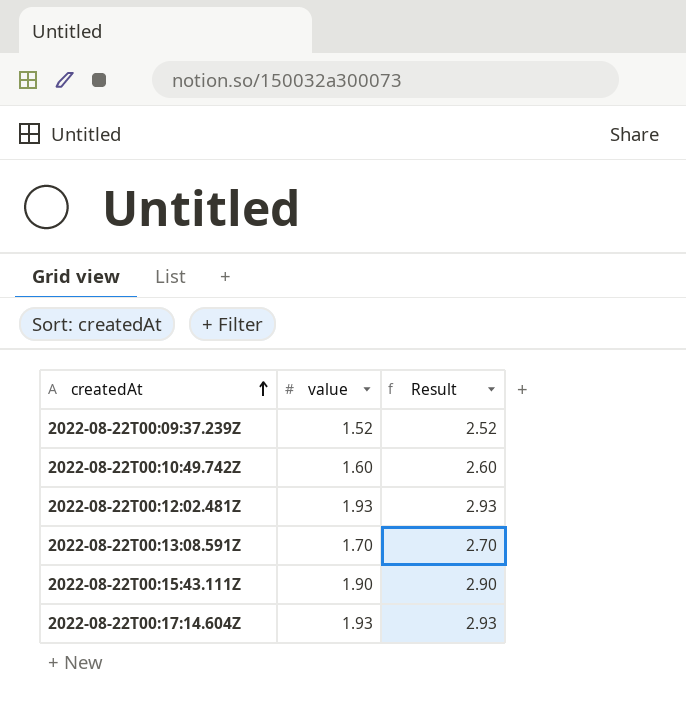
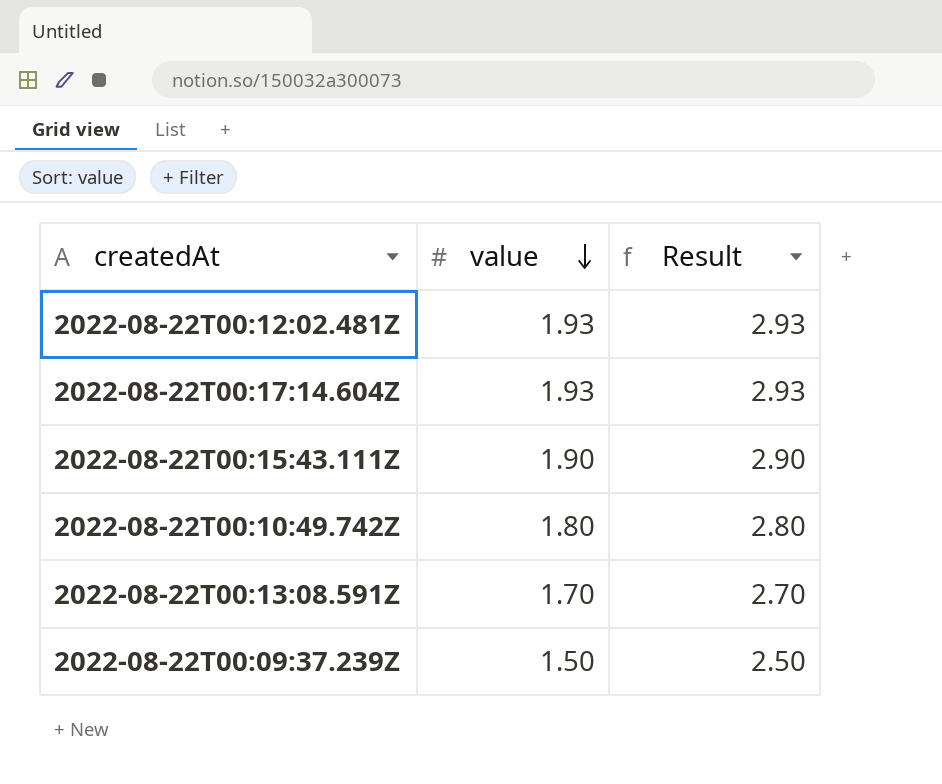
row order: createdAt ascending -> value descending
2022-08-22T00:10:49.742Z | value: 1.60 -> 1.80
2022-08-22T00:10:49.742Z | Result: 2.60 -> 2.80
2022-08-22T00:09:37.239Z | value: 1.52 -> 1.50
2022-08-22T00:09:37.239Z | Result: 2.52 -> 2.50

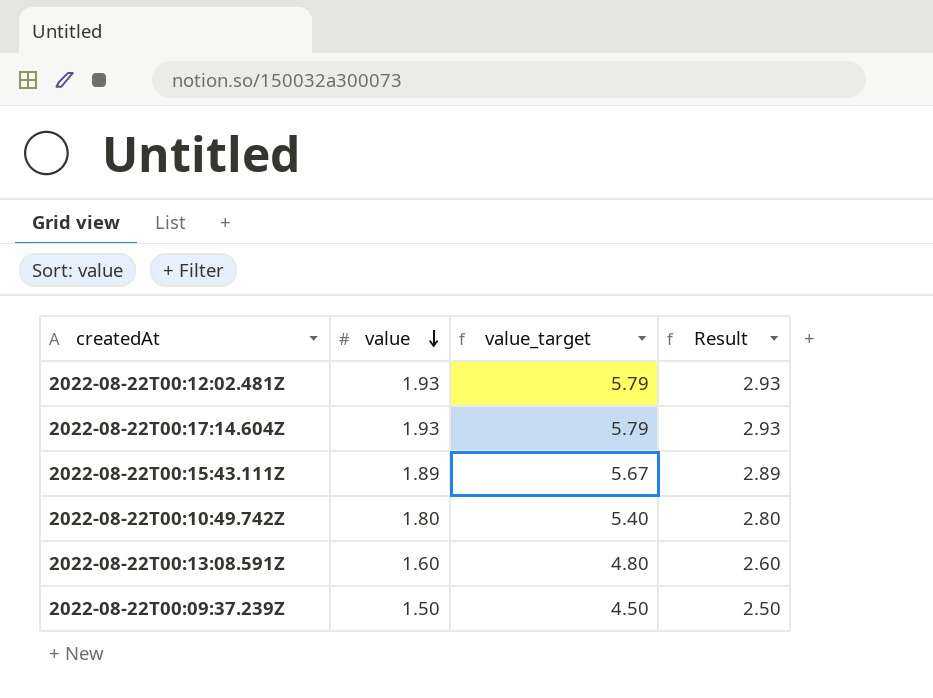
column value_target | formula: none -> [value] * 3
2022-08-22T00:15:43.111Z | value: 1.90 -> 1.89
2022-08-22T00:15:43.111Z | Result: 2.90 -> 2.89
2022-08-22T00:13:08.591Z | value: 1.70 -> 1.60
2022-08-22T00:13:08.591Z | Result: 2.70 -> 2.60

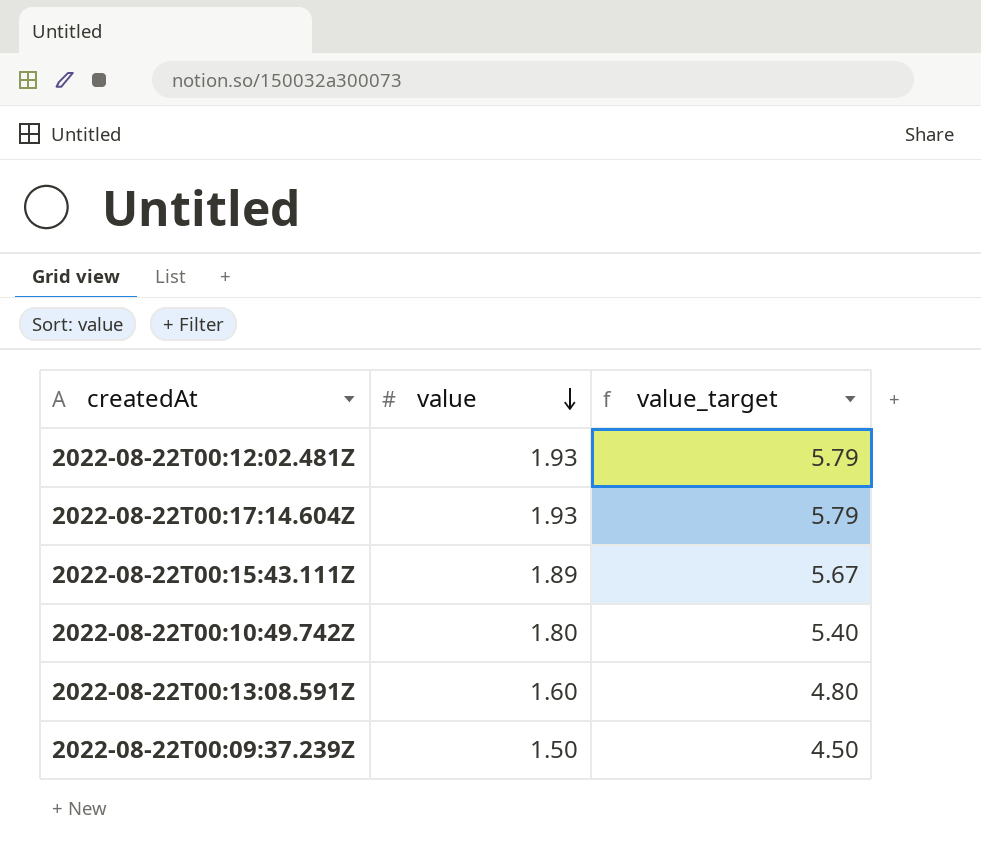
column Result | formula: [value] + 1 -> none

